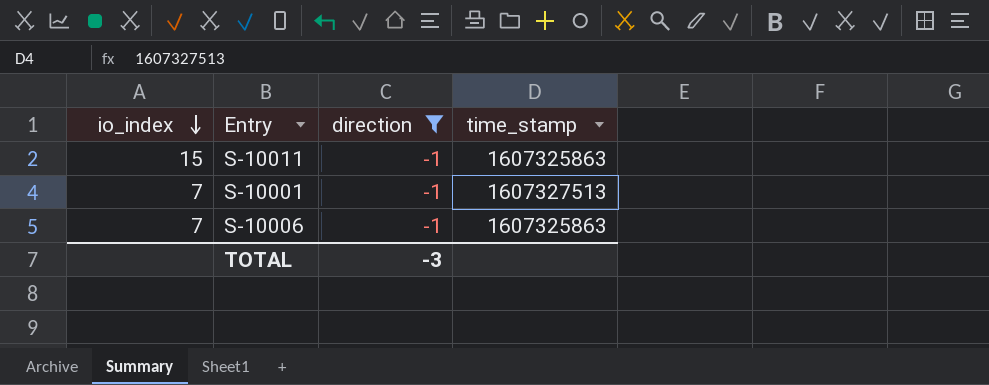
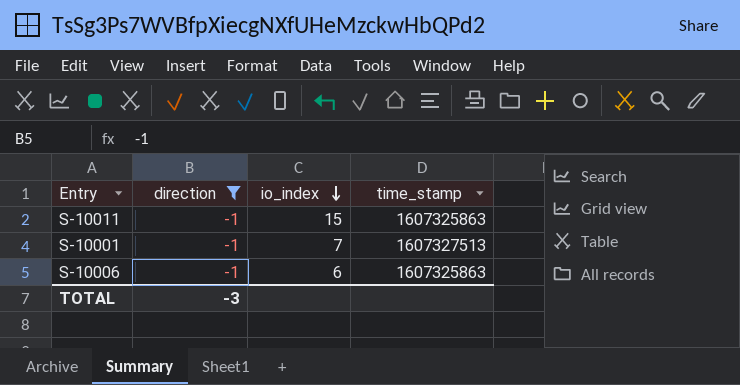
column io_index | position: 1 -> 3
S-10006 | io_index: 7 -> 6

